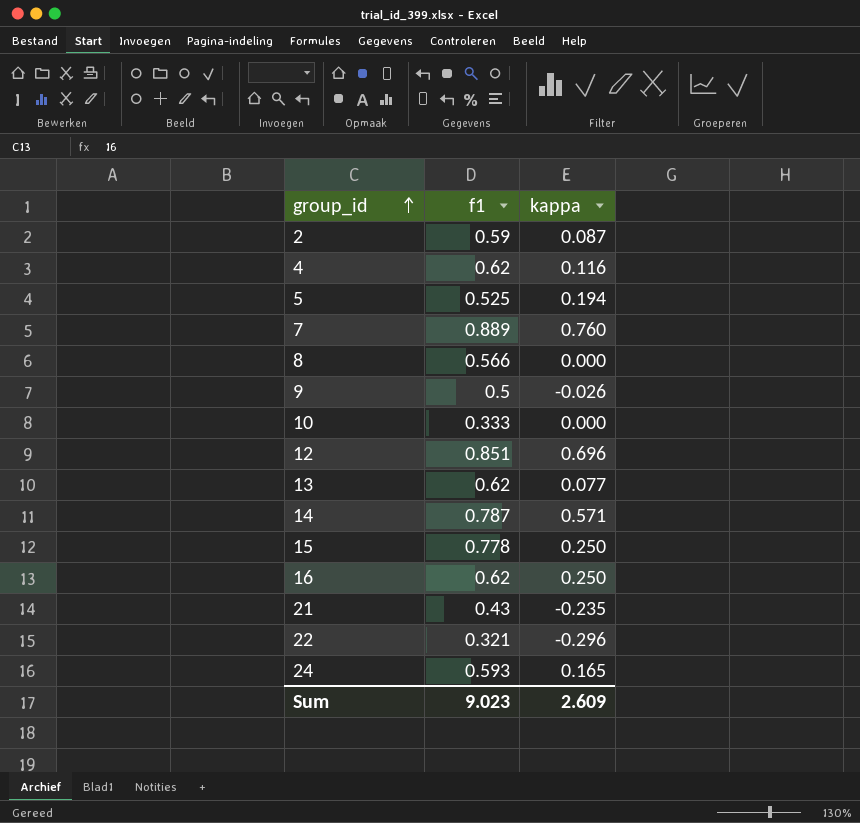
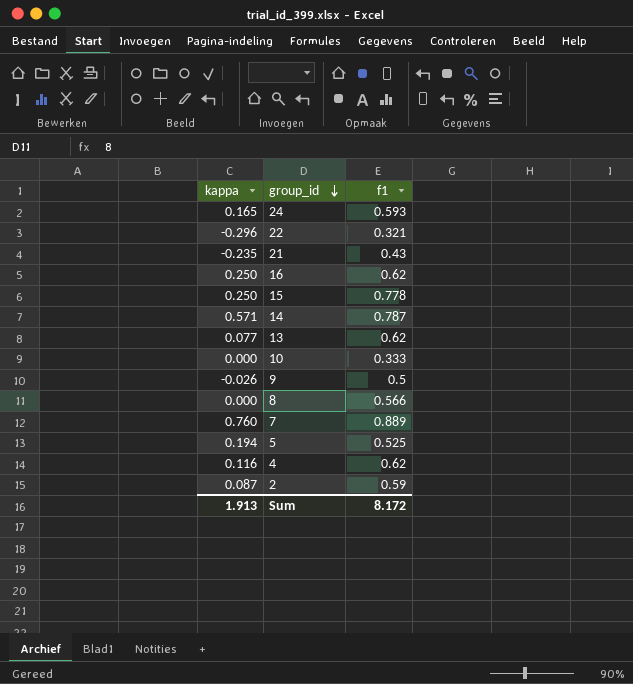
row order: group_id ascending -> group_id descending
column kappa | position: 3 -> 1
row 12: 0.851 | 0.696 -> none
Sum | kappa: 2.609 -> 1.913
Sum | f1: 9.023 -> 8.172

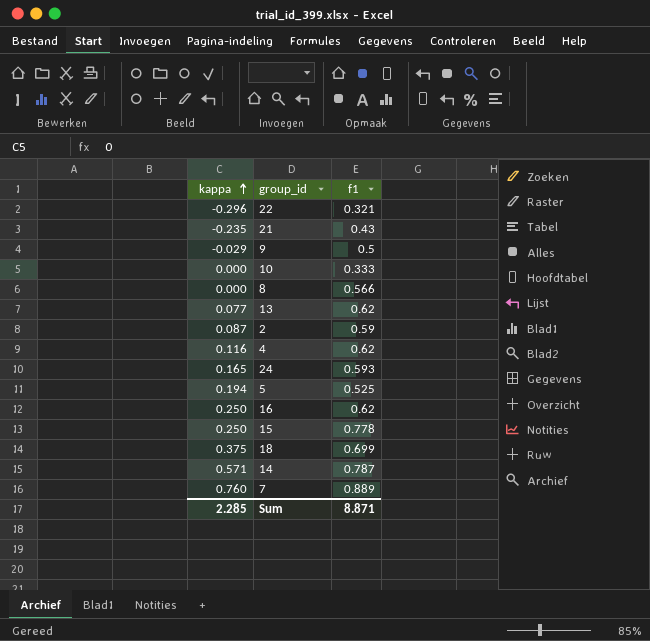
row order: group_id descending -> kappa ascending
9 | kappa: -0.026 -> -0.029
row 18: none -> 0.375 | 0.699
Sum | kappa: 1.913 -> 2.285
Sum | f1: 8.172 -> 8.871

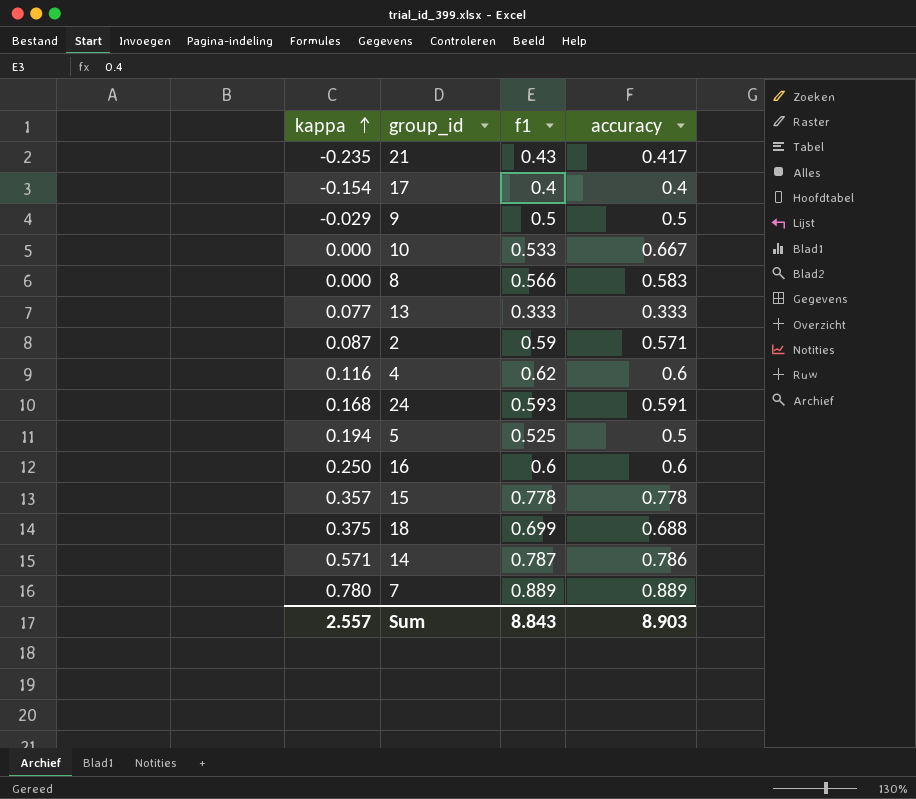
column accuracy | position: none -> 4
row 22: -0.296 | 0.321 -> none
row 17: none -> -0.154 | 0.4 | 0.4
10 | f1: 0.333 -> 0.533
13 | f1: 0.62 -> 0.333
24 | kappa: 0.165 -> 0.168
16 | f1: 0.62 -> 0.6
15 | kappa: 0.250 -> 0.357
7 | kappa: 0.760 -> 0.780
Sum | kappa: 2.285 -> 2.557
Sum | f1: 8.871 -> 8.843

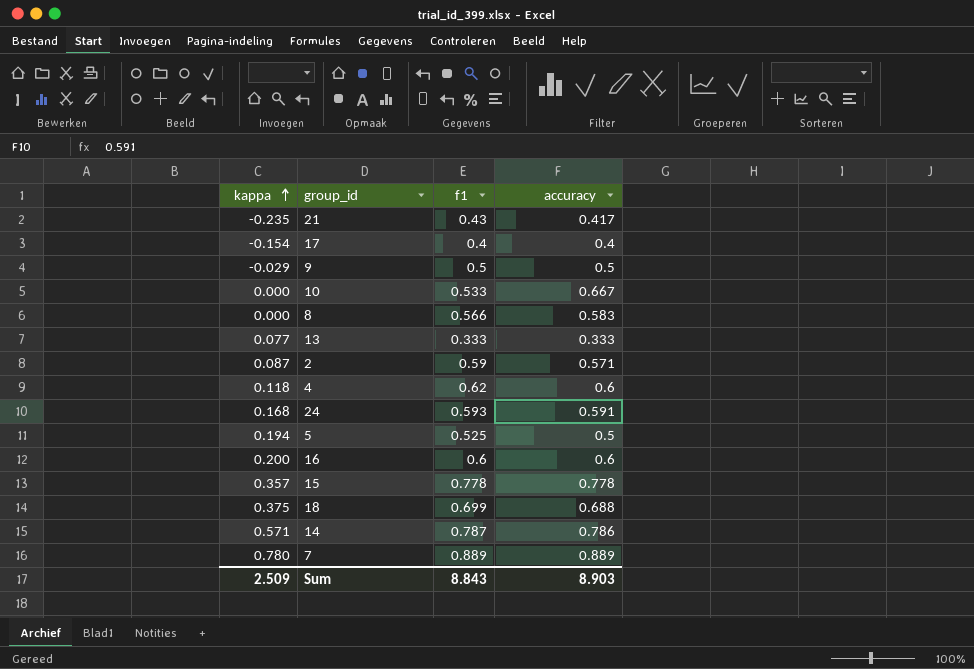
4 | kappa: 0.116 -> 0.118
16 | kappa: 0.250 -> 0.200
Sum | kappa: 2.557 -> 2.509

